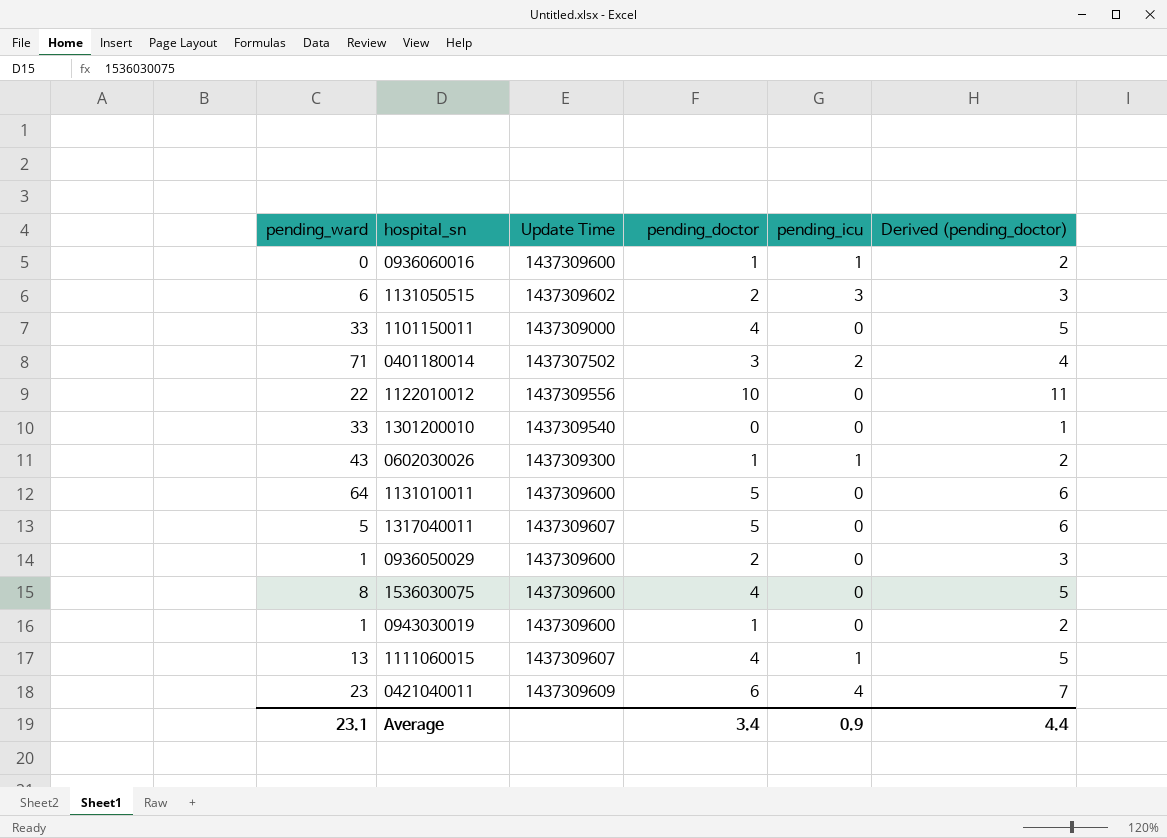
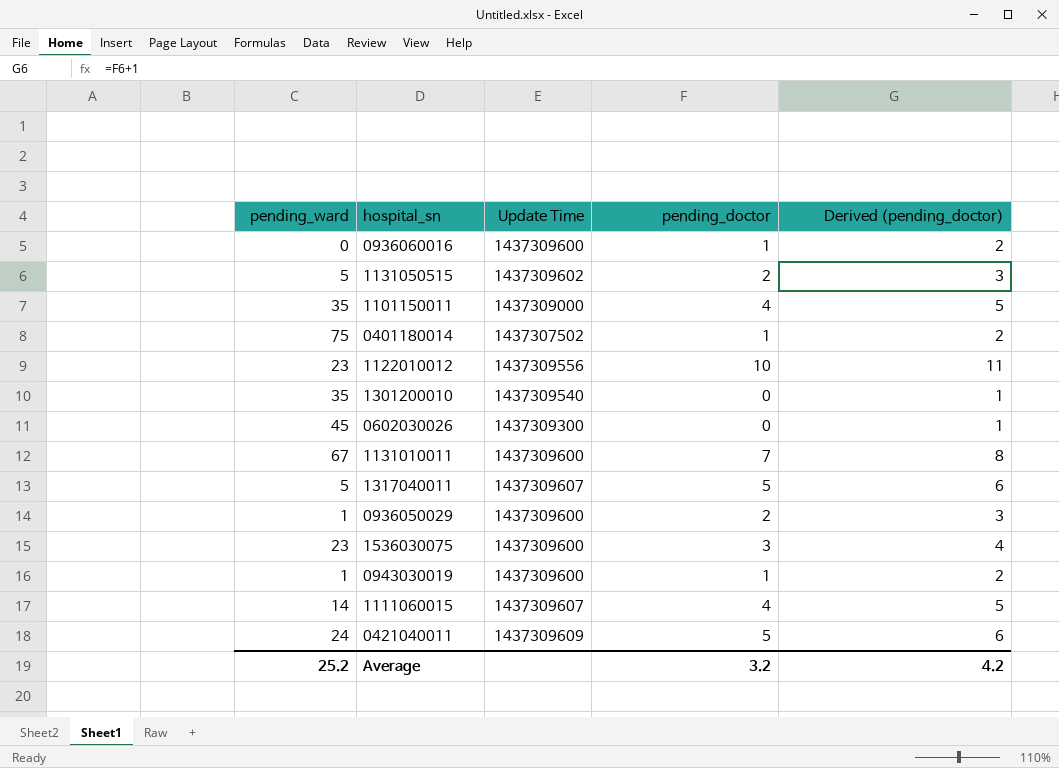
column pending_icu | position: 5 -> none
1131050515 | pending_ward: 6 -> 5
1101150011 | pending_ward: 33 -> 35
0401180014 | pending_ward: 71 -> 75
0401180014 | pending_doctor: 3 -> 1
0401180014 | Derived (pending_doctor): 4 -> 2
1122010012 | pending_ward: 22 -> 23
1301200010 | pending_ward: 33 -> 35
0602030026 | pending_ward: 43 -> 45
0602030026 | pending_doctor: 1 -> 0
0602030026 | Derived (pending_doctor): 2 -> 1
1131010011 | pending_ward: 64 -> 67
1131010011 | pending_doctor: 5 -> 7
1131010011 | Derived (pending_doctor): 6 -> 8
1536030075 | pending_ward: 8 -> 23
1536030075 | pending_doctor: 4 -> 3
1536030075 | Derived (pending_doctor): 5 -> 4
1111060015 | pending_ward: 13 -> 14
0421040011 | pending_ward: 23 -> 24
0421040011 | pending_doctor: 6 -> 5
0421040011 | Derived (pending_doctor): 7 -> 6
Average | pending_ward: 23.1 -> 25.2
Average | pending_doctor: 3.4 -> 3.2
Average | Derived (pending_doctor): 4.4 -> 4.2

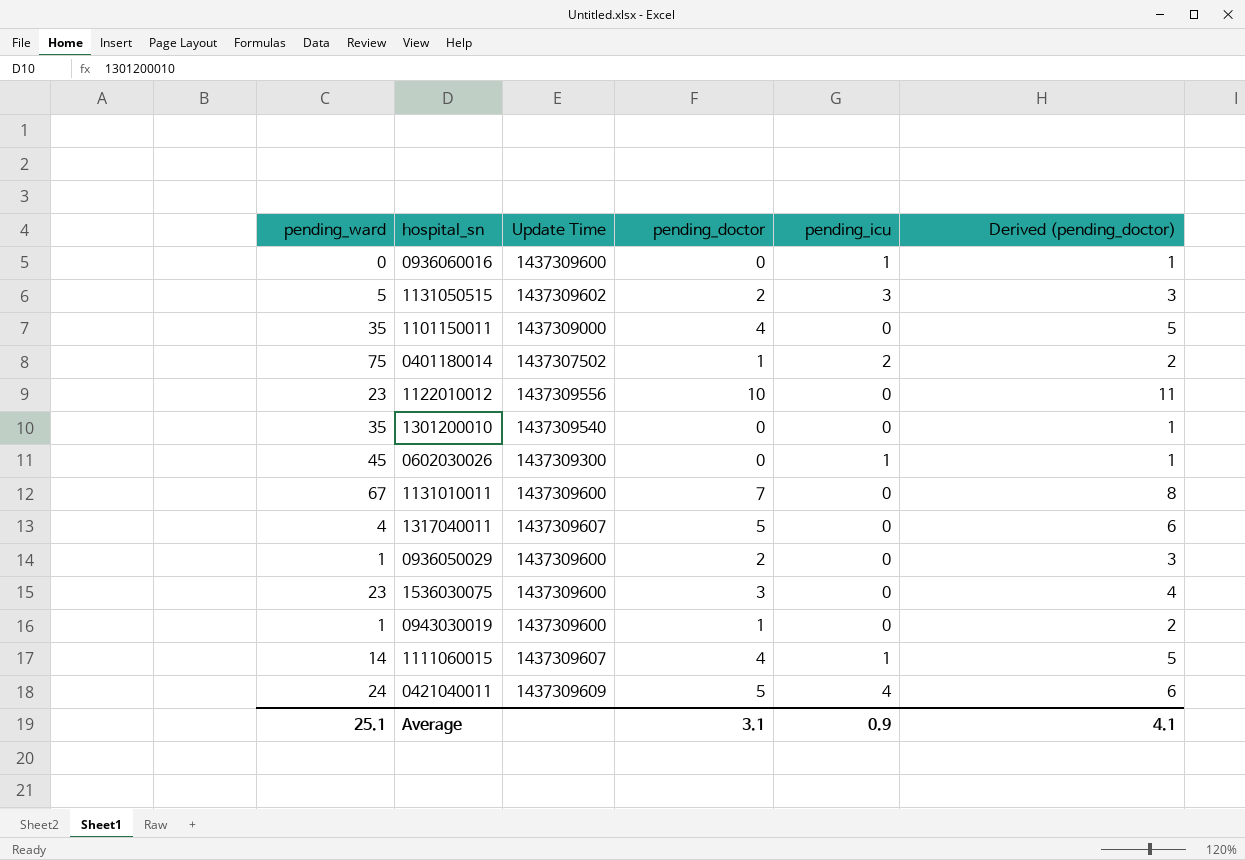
column pending_icu | position: none -> 5
0936060016 | pending_doctor: 1 -> 0
0936060016 | Derived (pending_doctor): 2 -> 1
1317040011 | pending_ward: 5 -> 4
Average | pending_ward: 25.2 -> 25.1
Average | pending_doctor: 3.2 -> 3.1
Average | Derived (pending_doctor): 4.2 -> 4.1

